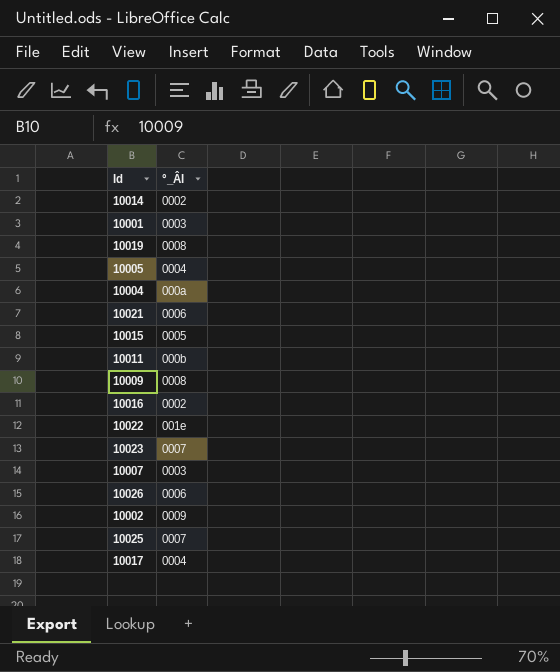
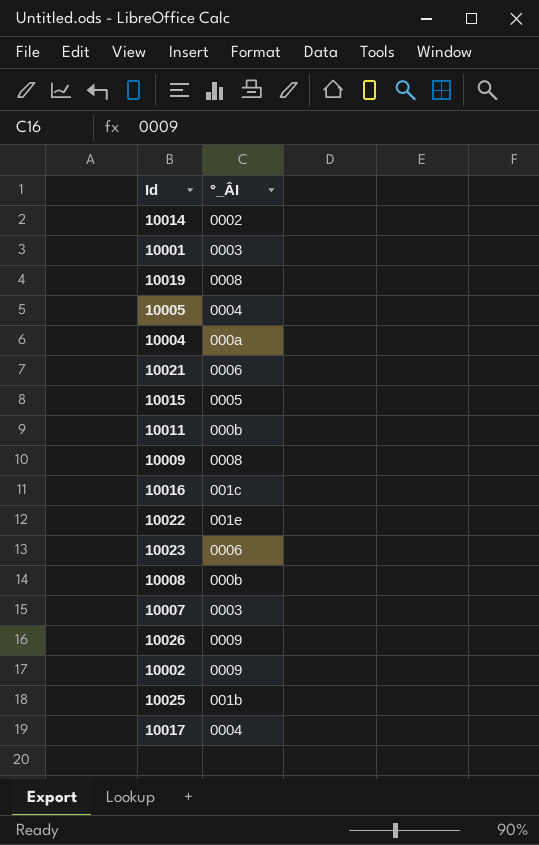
10016 | °_ÂI: 0002 -> 001c
10023 | °_ÂI: 0007 -> 0006
row 10008: none -> 000b
10026 | °_ÂI: 0006 -> 0009
10025 | °_ÂI: 0007 -> 001b

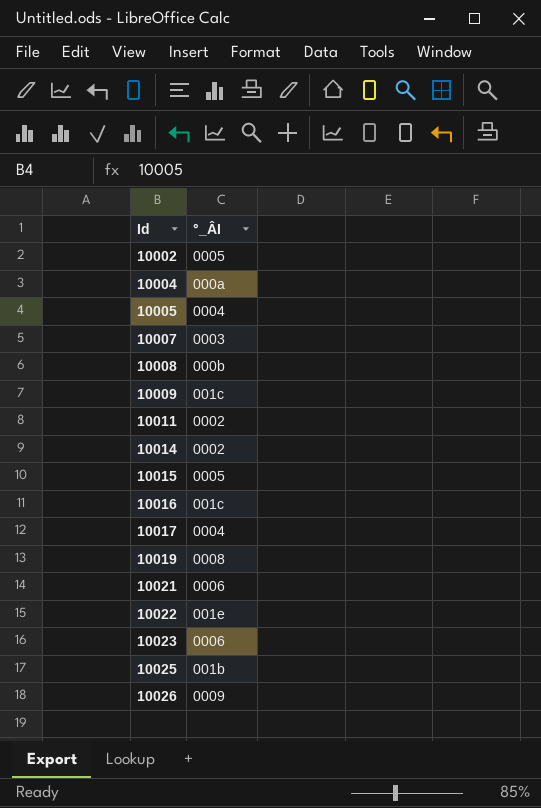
row order: none -> Id ascending
row 10001: 0003 -> none
10002 | °_ÂI: 0009 -> 0005
10009 | °_ÂI: 0008 -> 001c
10011 | °_ÂI: 000b -> 0002

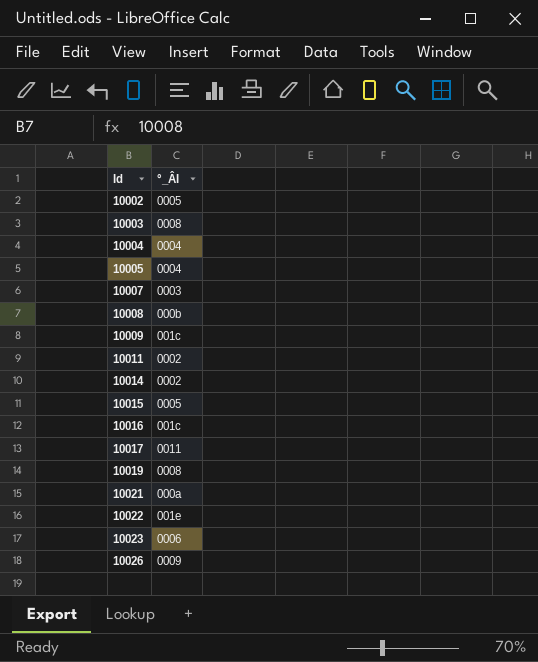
row 10025: 001b -> none
row 10003: none -> 0008
10004 | °_ÂI: 000a -> 0004
10017 | °_ÂI: 0004 -> 0011
10021 | °_ÂI: 0006 -> 000a

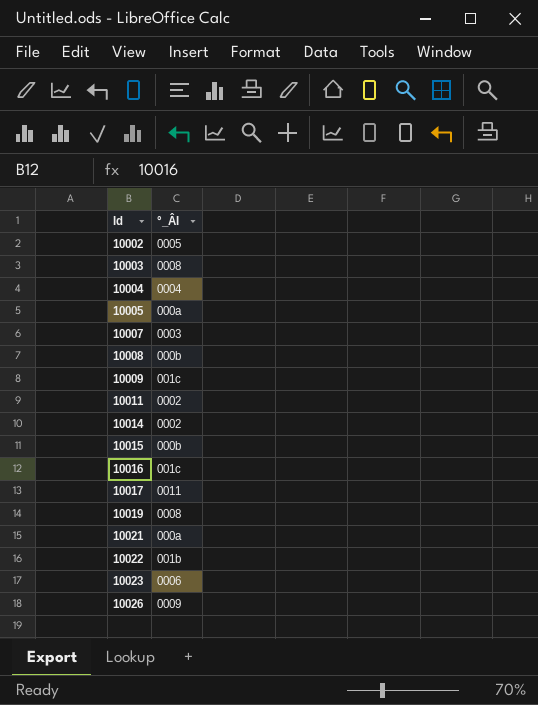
10005 | °_ÂI: 0004 -> 000a
10015 | °_ÂI: 0005 -> 000b
10022 | °_ÂI: 001e -> 001b

